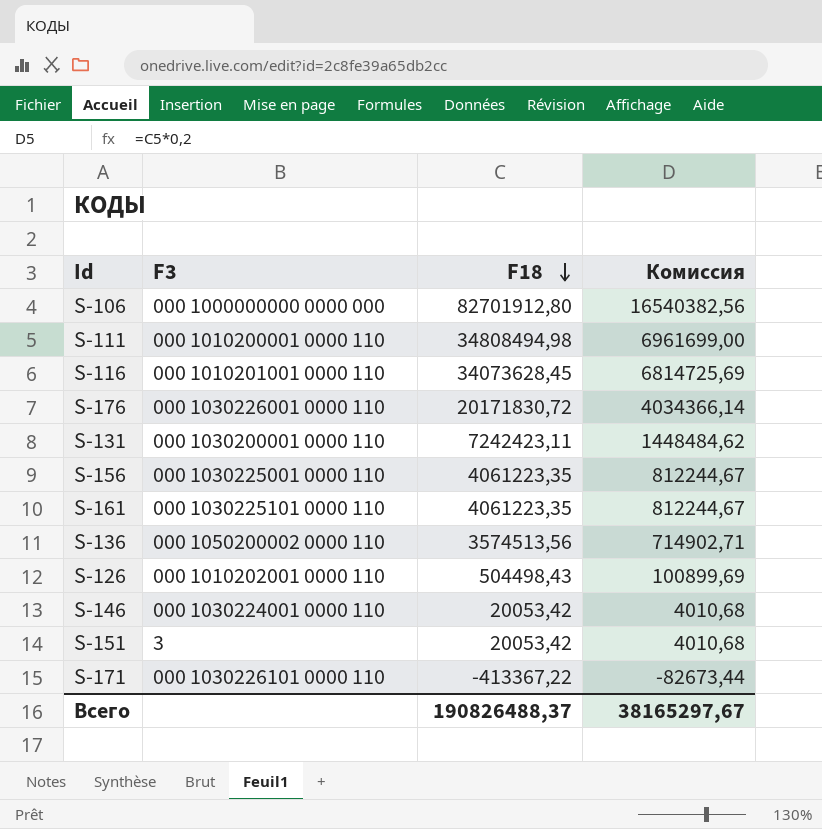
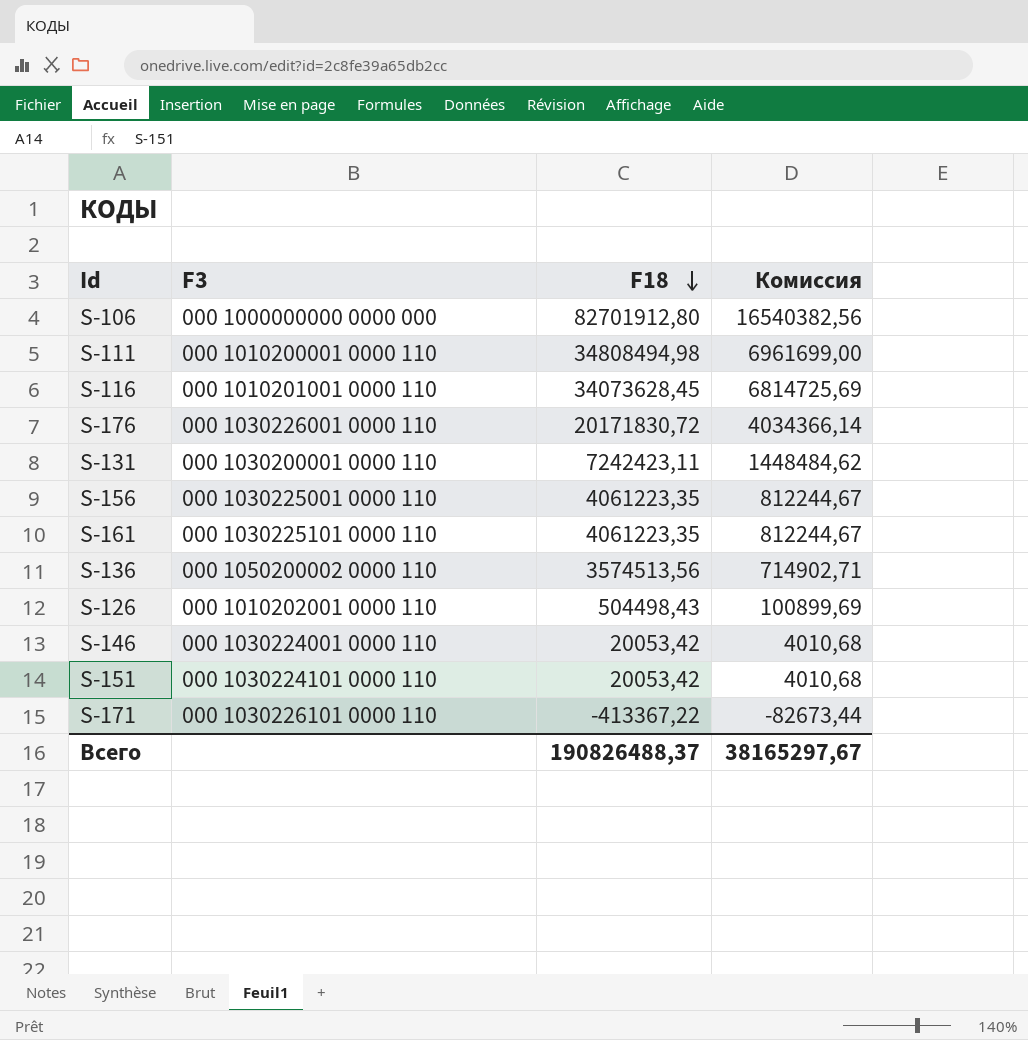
S-151 | F3: 3 -> 000 1030224101 0000 110

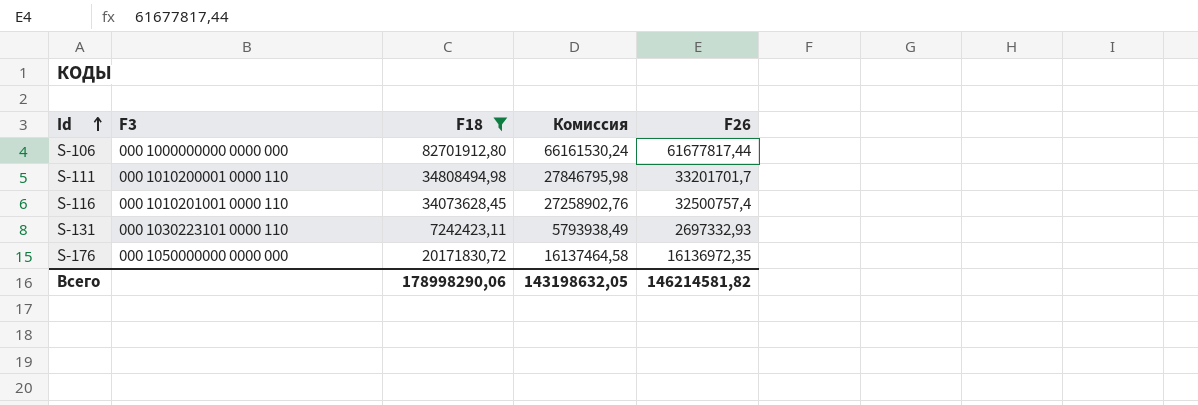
filter: none -> F18 >= 7242423,11
row order: F18 descending -> Id ascending
column Комиссия | formula: [F18] * 0,2 -> [F18] * 0,8
column F26 | position: none -> 5
S-131 | F3: 000 1030200001 0000 110 -> 000 1030223101 0000 110
S-176 | F3: 000 1030226001 0000 110 -> 000 1050000000 0000 000
Всего | F18: 190826488,37 -> 178998290,06
Всего | Комиссия: 38165297,67 -> 143198632,05

